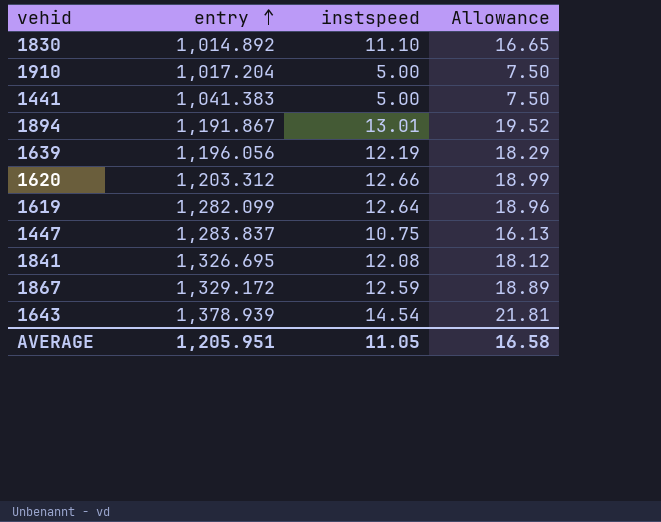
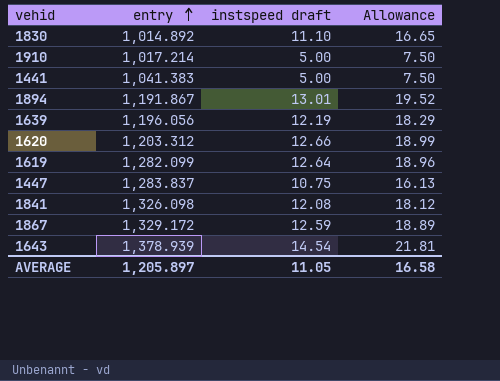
column name: instspeed -> instspeed draft
1910 | entry: 1,017.204 -> 1,017.214
1841 | entry: 1,326.695 -> 1,326.098
AVERAGE | entry: 1,205.951 -> 1,205.897

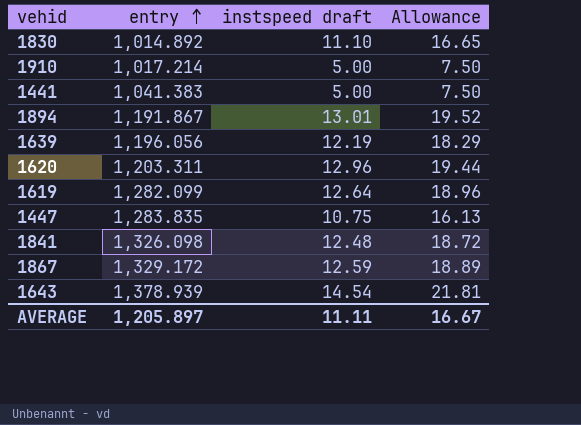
1620 | entry: 1,203.312 -> 1,203.311
1620 | instspeed draft: 12.66 -> 12.96
1620 | Allowance: 18.99 -> 19.44
1447 | entry: 1,283.837 -> 1,283.835
1841 | instspeed draft: 12.08 -> 12.48
1841 | Allowance: 18.12 -> 18.72
AVERAGE | instspeed draft: 11.05 -> 11.11
AVERAGE | Allowance: 16.58 -> 16.67

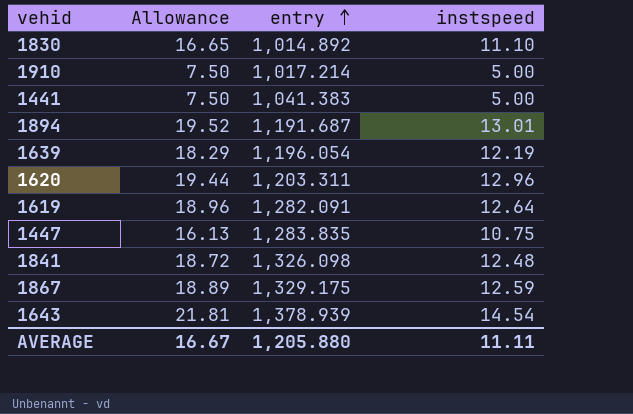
column Allowance | position: 4 -> 2
column name: instspeed draft -> instspeed
1894 | entry: 1,191.867 -> 1,191.687
1639 | entry: 1,196.056 -> 1,196.054
1619 | entry: 1,282.099 -> 1,282.091
1867 | entry: 1,329.172 -> 1,329.175
AVERAGE | entry: 1,205.897 -> 1,205.880

